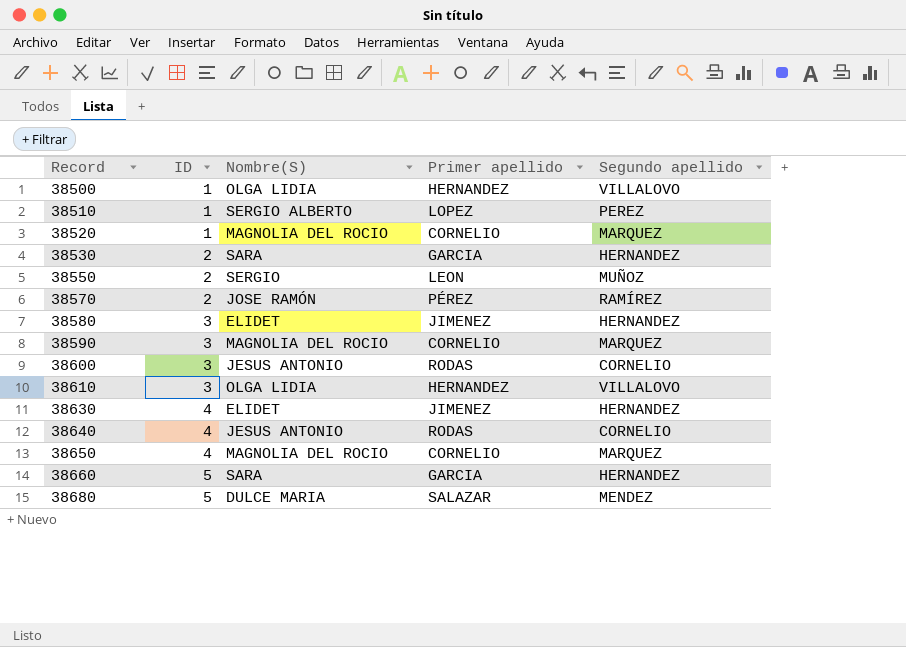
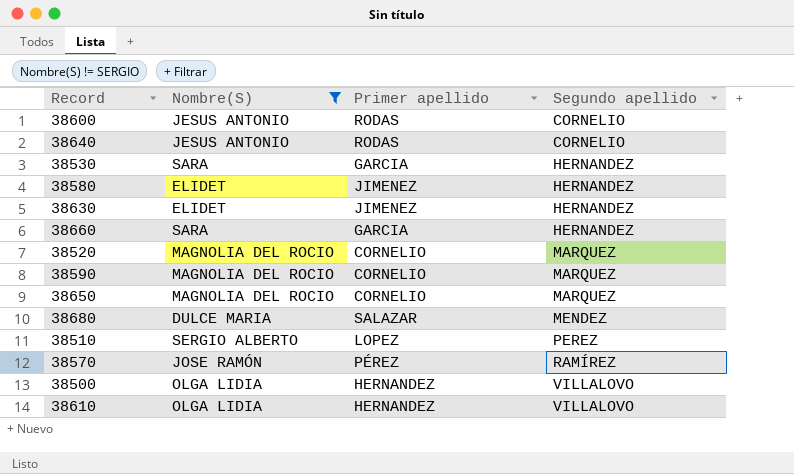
filter: none -> Nombre(S) != SERGIO
row order: Record ascending -> Segundo apellido ascending
column ID | position: 2 -> none

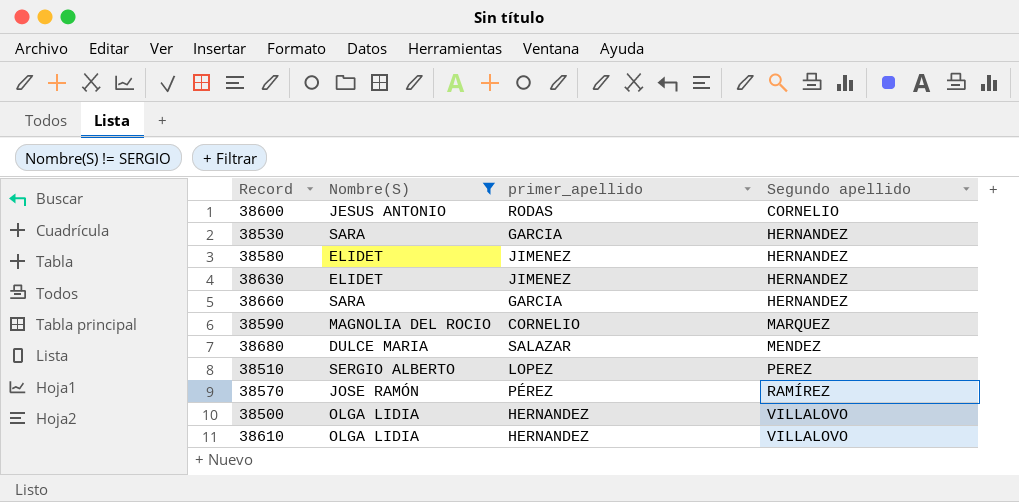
column name: Primer apellido -> primer_apellido
row 38640: JESUS ANTONIO | RODAS | CORNELIO -> none
row 38520: MAGNOLIA DEL ROCIO | CORNELIO | MARQUEZ -> none
row 38650: MAGNOLIA DEL ROCIO | CORNELIO | MARQUEZ -> none

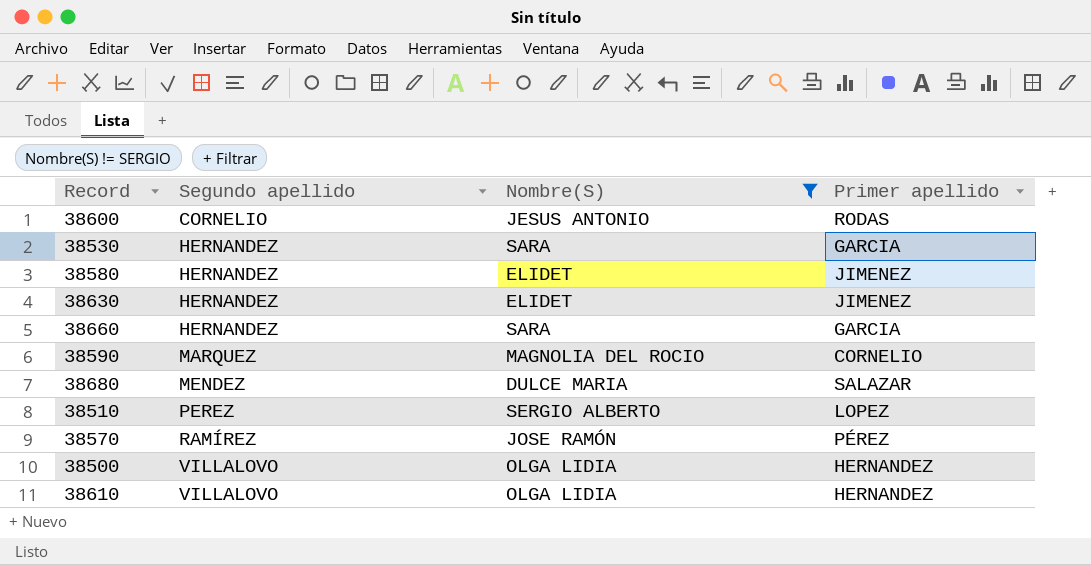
column Segundo apellido | position: 4 -> 2
column name: primer_apellido -> Primer apellido

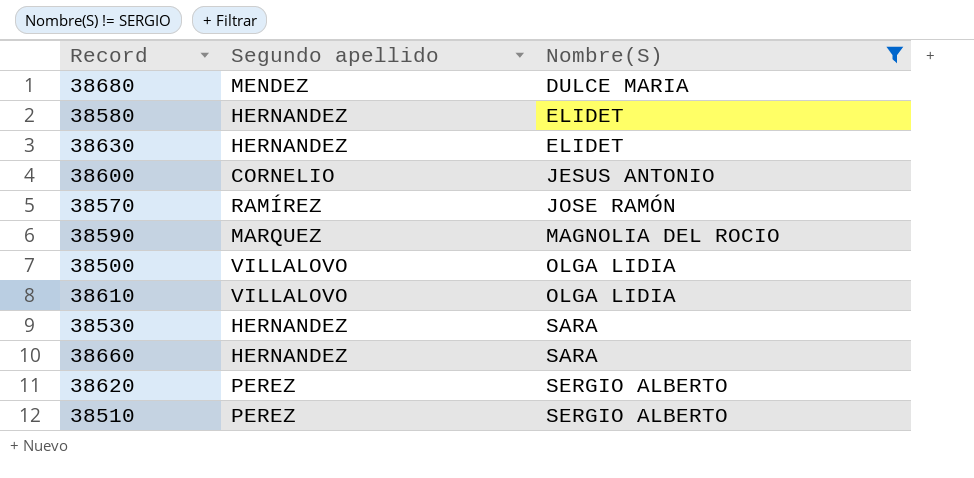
row order: Segundo apellido ascending -> Nombre(S) ascending
column Primer apellido | position: 4 -> none
row 38620: none -> PEREZ | SERGIO ALBERTO

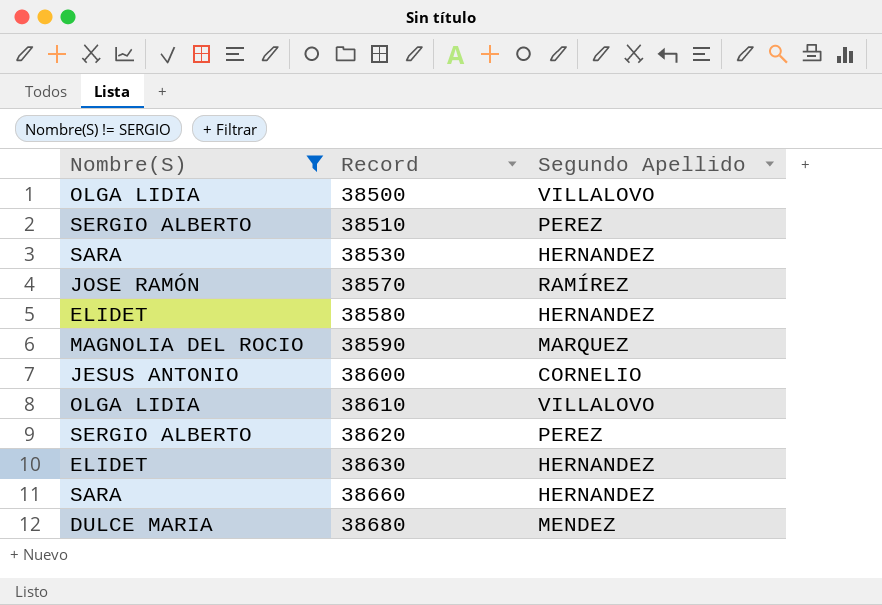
row order: Nombre(S) ascending -> Record ascending
column Nombre(S) | position: 3 -> 1
column name: Segundo apellido -> Segundo Apellido

